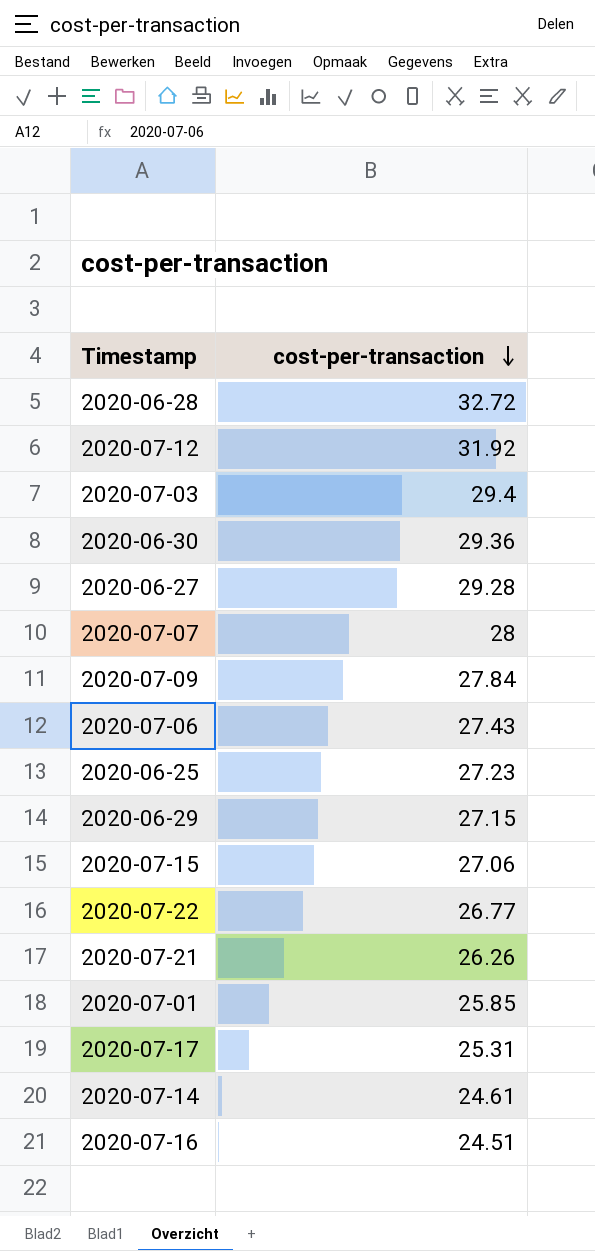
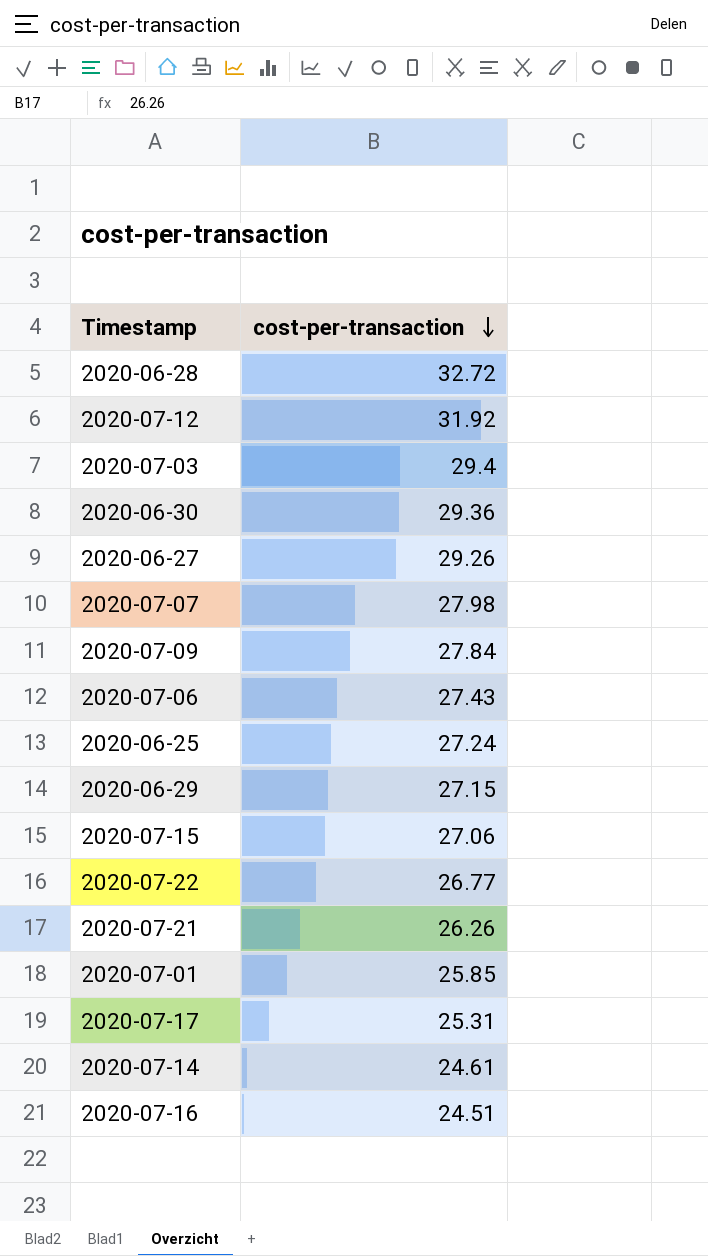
2020-06-27 | cost-per-transaction: 29.28 -> 29.26
2020-07-07 | cost-per-transaction: 28 -> 27.98
2020-06-25 | cost-per-transaction: 27.23 -> 27.24

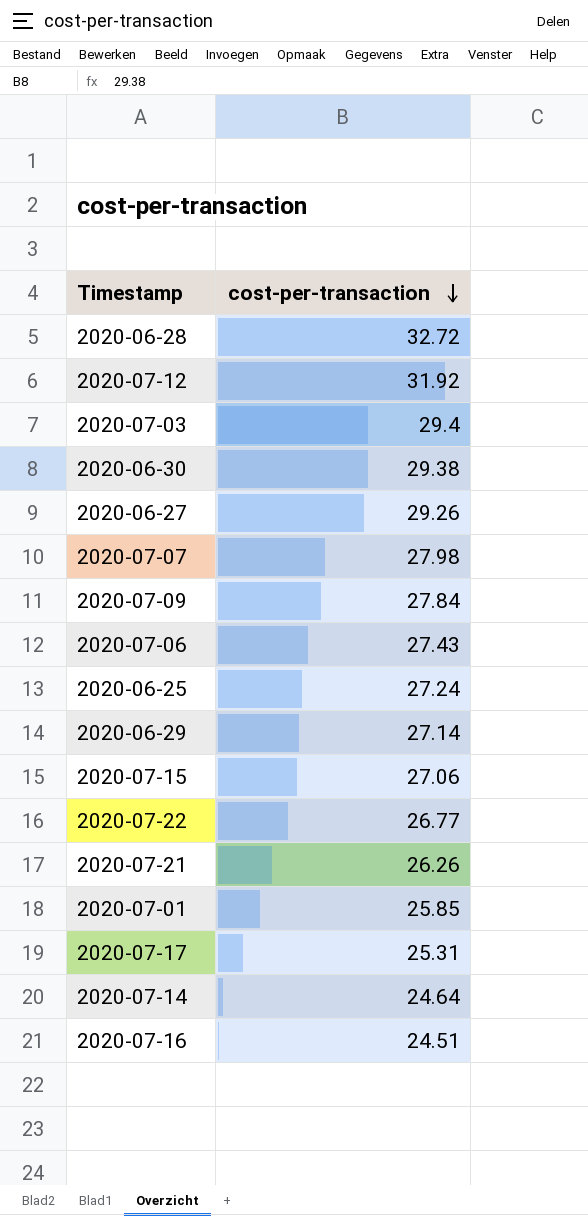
2020-06-30 | cost-per-transaction: 29.36 -> 29.38
2020-06-29 | cost-per-transaction: 27.15 -> 27.14
2020-07-14 | cost-per-transaction: 24.61 -> 24.64

